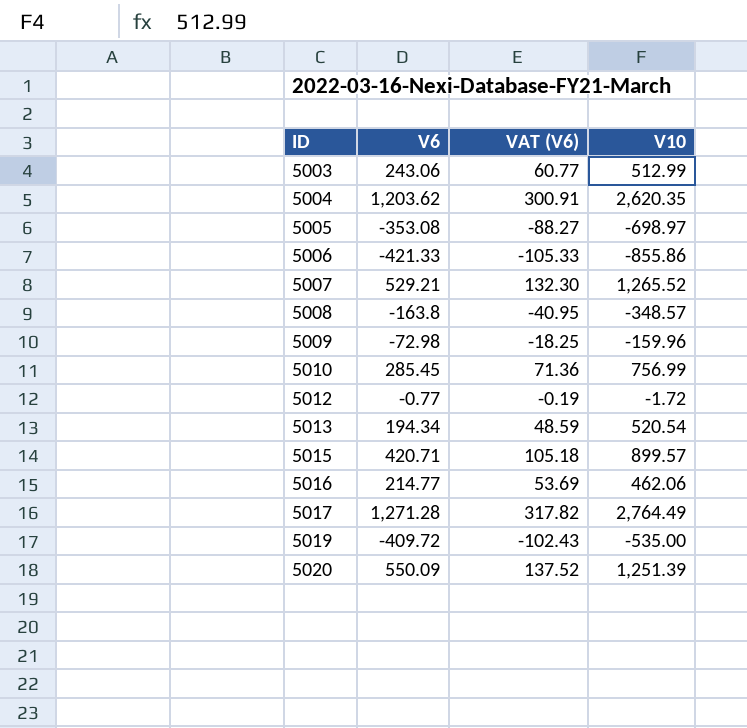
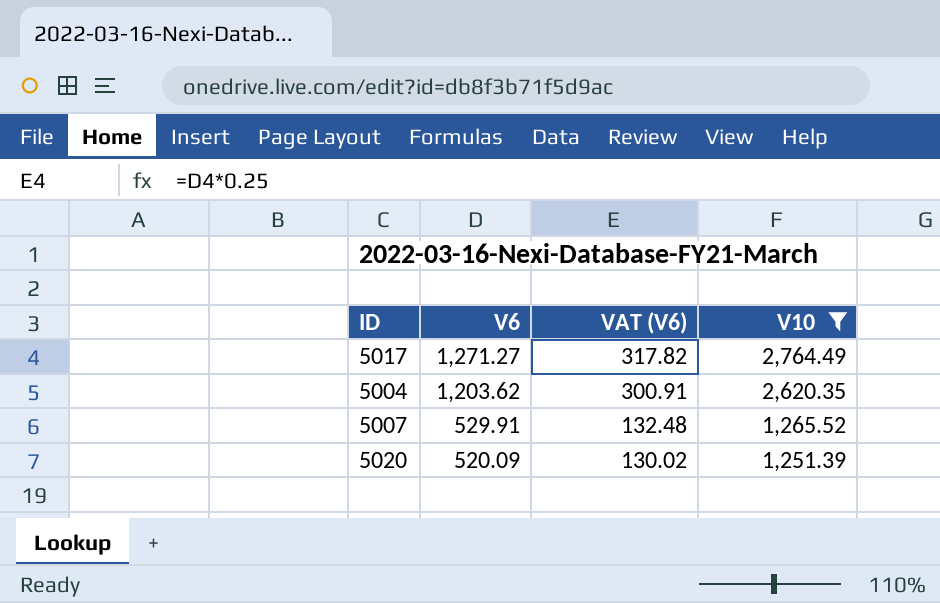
filter: none -> V10 >= 1,251.39
row order: ID ascending -> V6 descending
5017 | V6: 1,271.28 -> 1,271.27
5007 | V6: 529.21 -> 529.91
5007 | VAT (V6): 132.30 -> 132.48
5020 | V6: 550.09 -> 520.09
5020 | VAT (V6): 137.52 -> 130.02

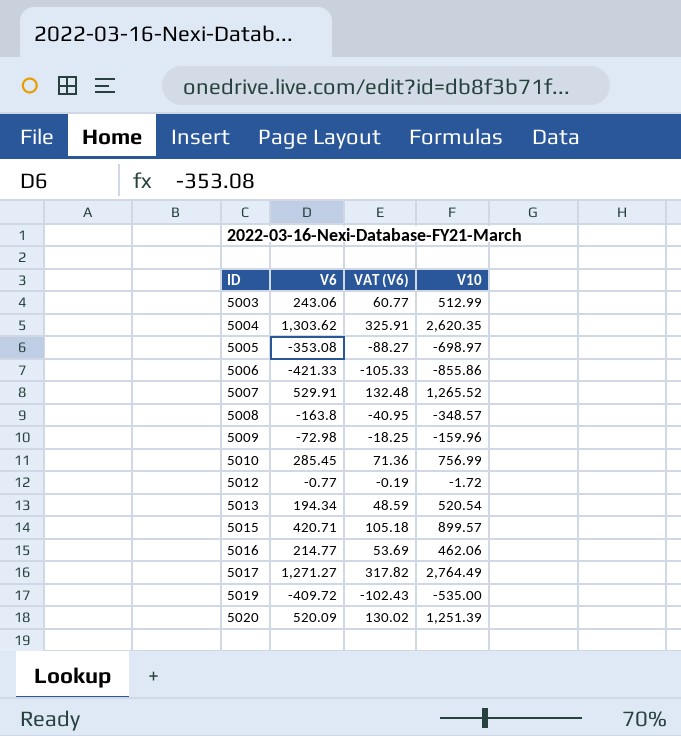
filter: V10 >= 1,251.39 -> none
row order: V6 descending -> ID ascending
5004 | V6: 1,203.62 -> 1,303.62
5004 | VAT (V6): 300.91 -> 325.91

